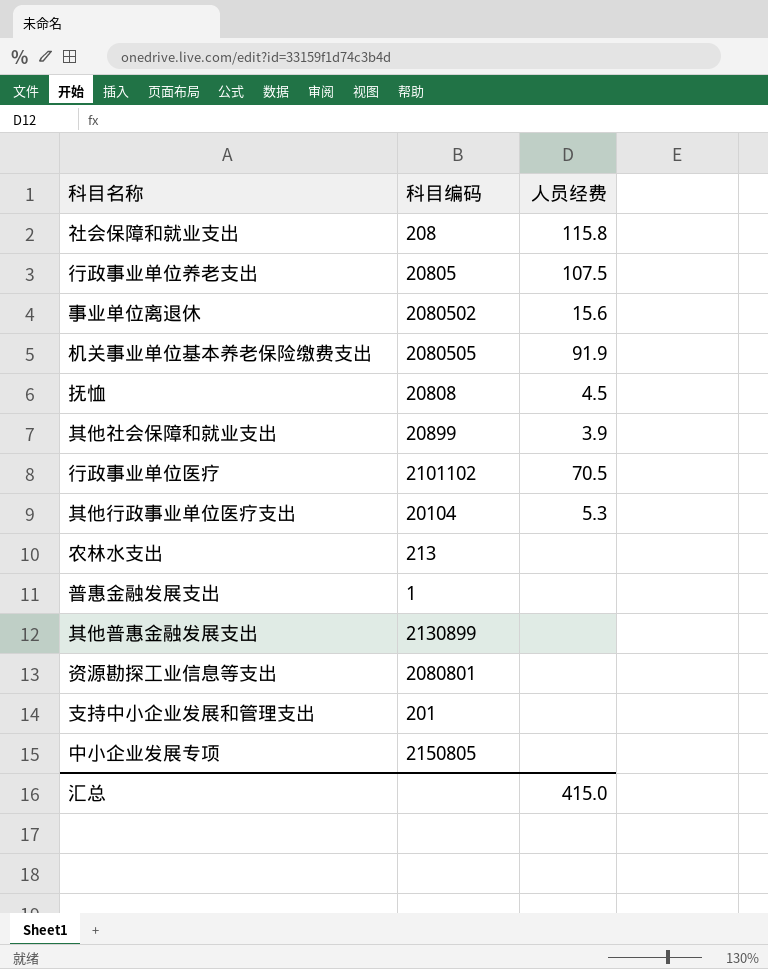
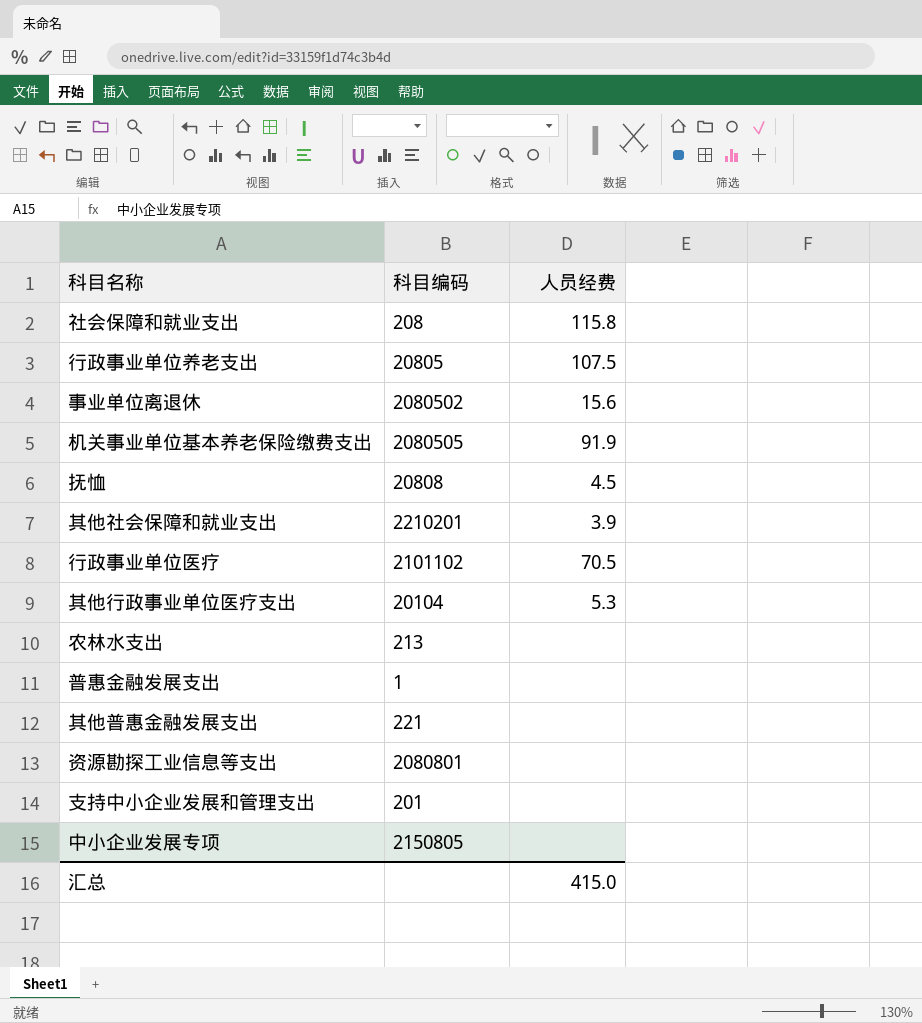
其他社会保障和就业支出 | 科目编码: 20899 -> 2210201
其他普惠金融发展支出 | 科目编码: 2130899 -> 221

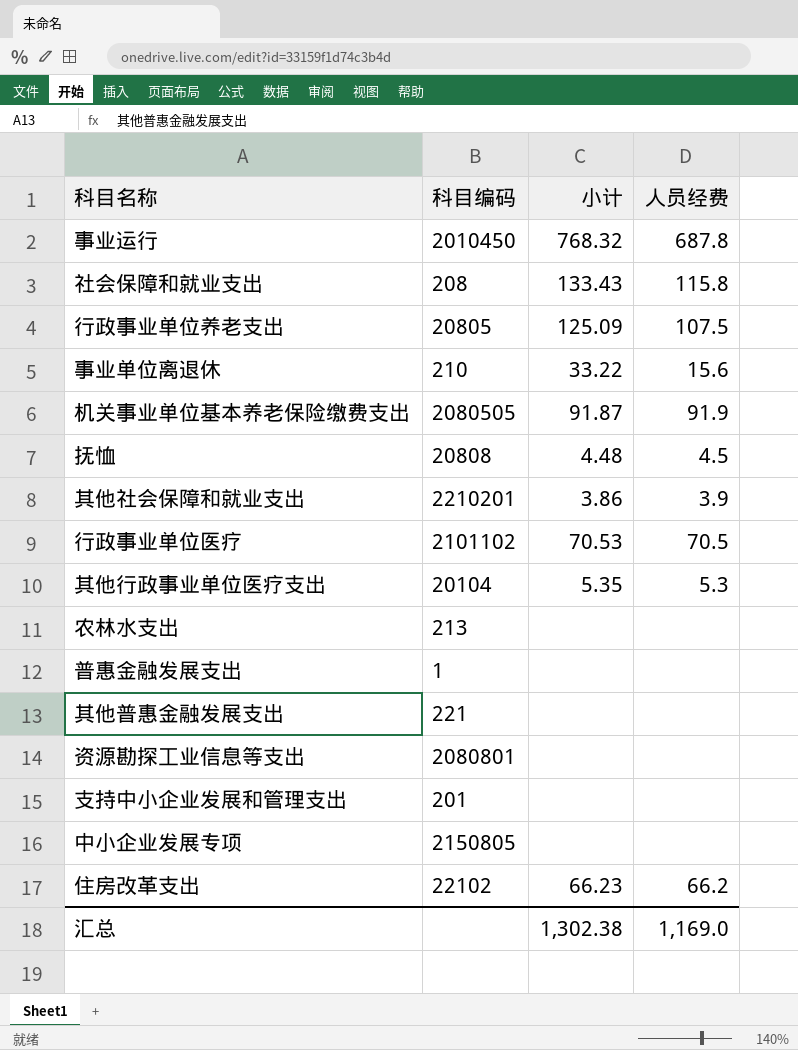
column 小计 | position: none -> 3
row 事业运行: none -> 2010450 | 768.32 | 687.8
事业单位离退休 | 科目编码: 2080502 -> 210
row 住房改革支出: none -> 22102 | 66.23 | 66.2
汇总 | 人员经费: 415.0 -> 1,169.0

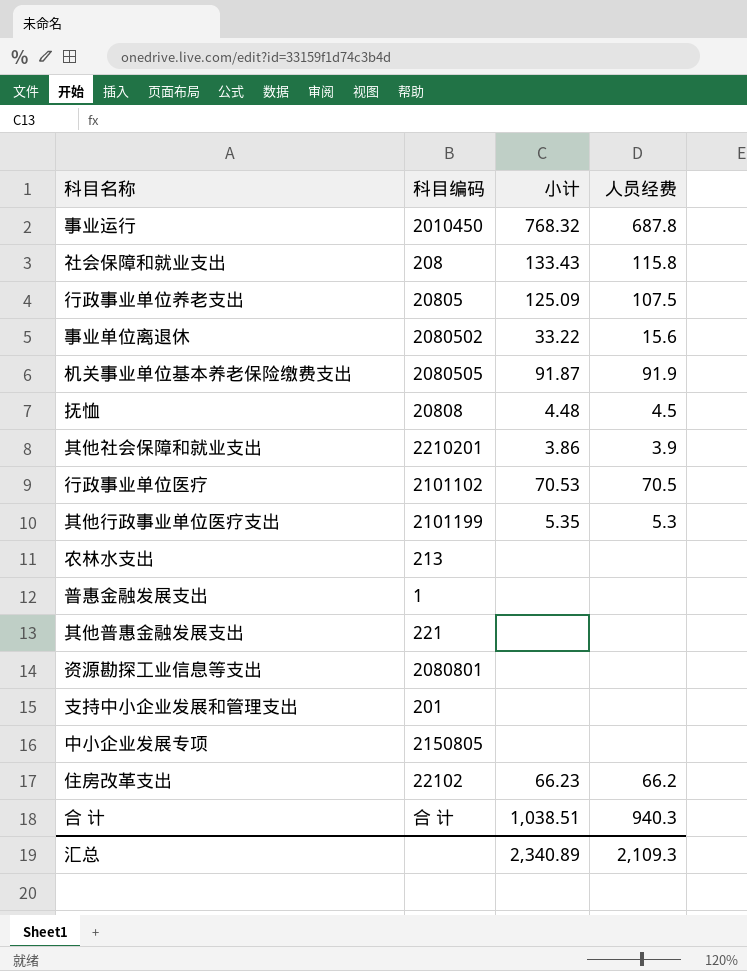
事业单位离退休 | 科目编码: 210 -> 2080502
其他行政事业单位医疗支出 | 科目编码: 20104 -> 2101199
row 合 计: none -> 合 计 | 1,038.51 | 940.3
汇总 | 小计: 1,302.38 -> 2,340.89
汇总 | 人员经费: 1,169.0 -> 2,109.3

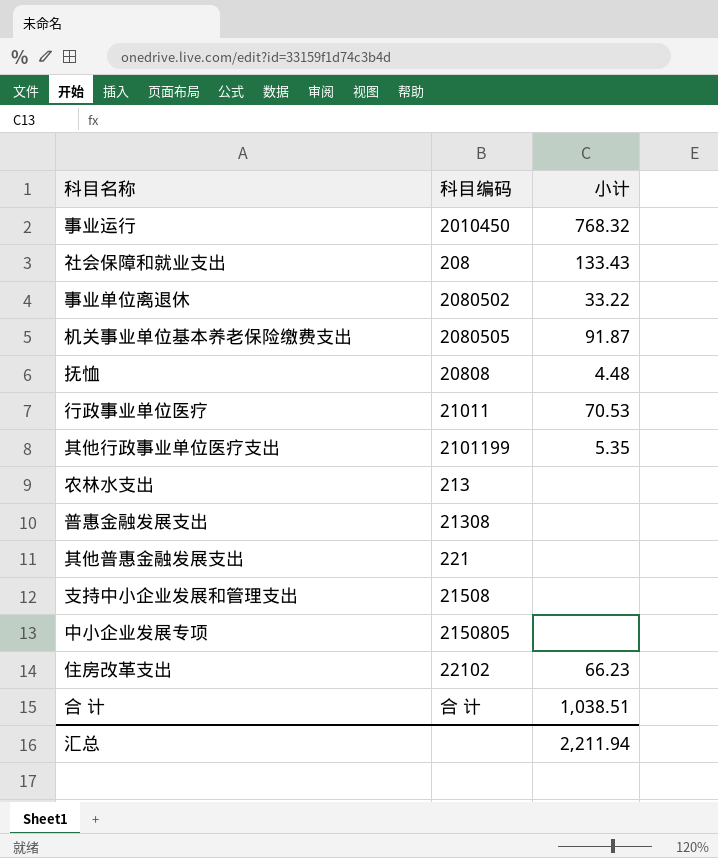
column 人员经费 | position: 4 -> none
row 行政事业单位养老支出: 20805 | 125.09 | 107.5 -> none
row 其他社会保障和就业支出: 2210201 | 3.86 | 3.9 -> none
row 资源勘探工业信息等支出: 2080801 | none | none -> none
行政事业单位医疗 | 科目编码: 2101102 -> 21011
普惠金融发展支出 | 科目编码: 1 -> 21308
支持中小企业发展和管理支出 | 科目编码: 201 -> 21508
汇总 | 小计: 2,340.89 -> 2,211.94

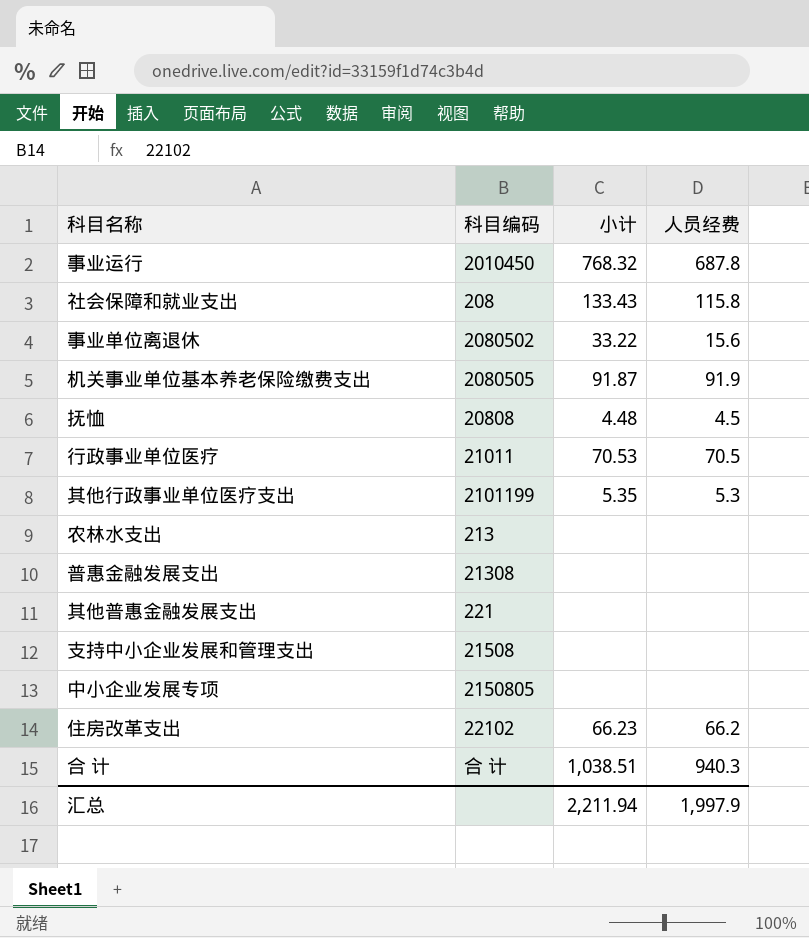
column 人员经费 | position: none -> 4

